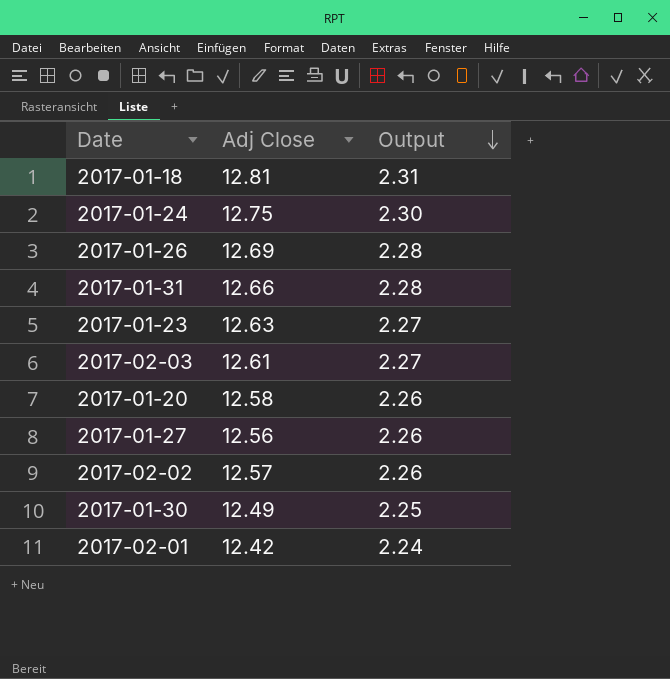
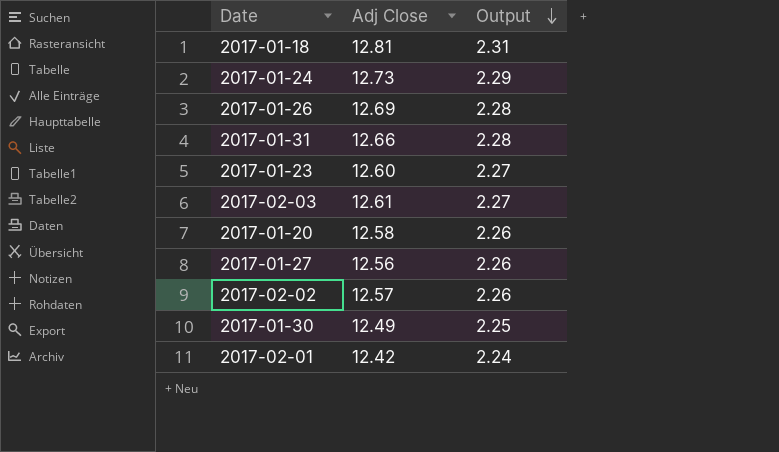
2017-01-24 | Adj Close: 12.75 -> 12.73
2017-01-24 | Output: 2.30 -> 2.29
2017-01-23 | Adj Close: 12.63 -> 12.60

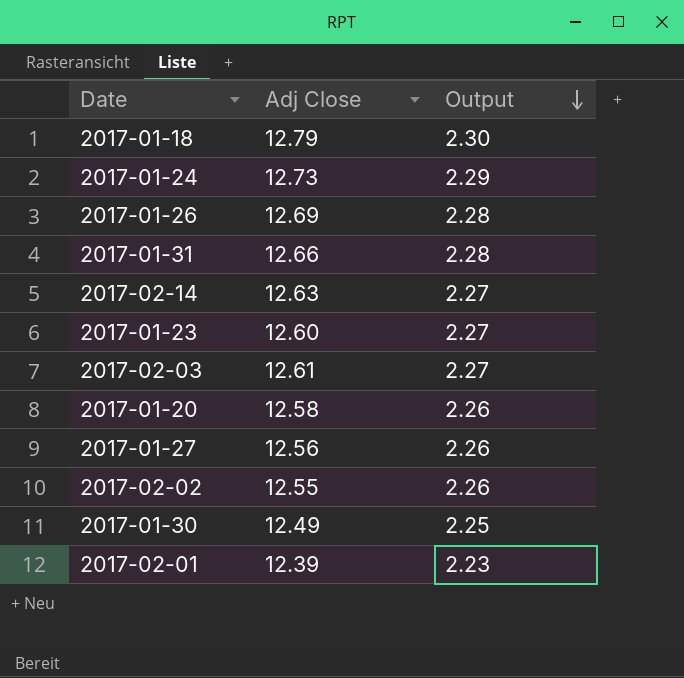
2017-01-18 | Adj Close: 12.81 -> 12.79
2017-01-18 | Output: 2.31 -> 2.30
row 2017-02-14: none -> 12.63 | 2.27
2017-02-02 | Adj Close: 12.57 -> 12.55
2017-02-01 | Adj Close: 12.42 -> 12.39
2017-02-01 | Output: 2.24 -> 2.23

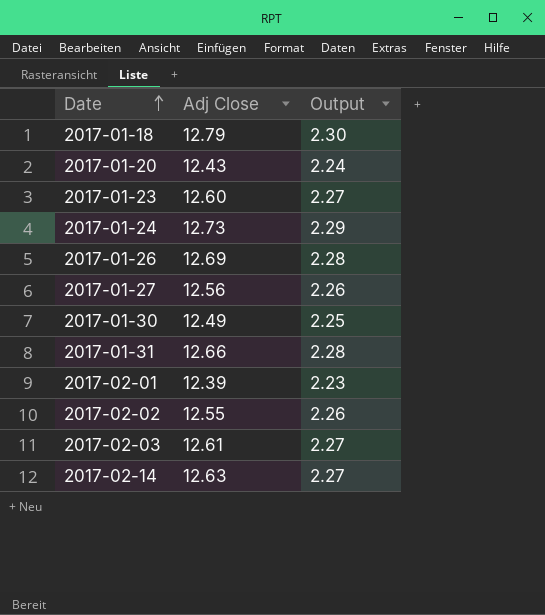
row order: Output descending -> Date ascending
2017-01-20 | Adj Close: 12.58 -> 12.43
2017-01-20 | Output: 2.26 -> 2.24

